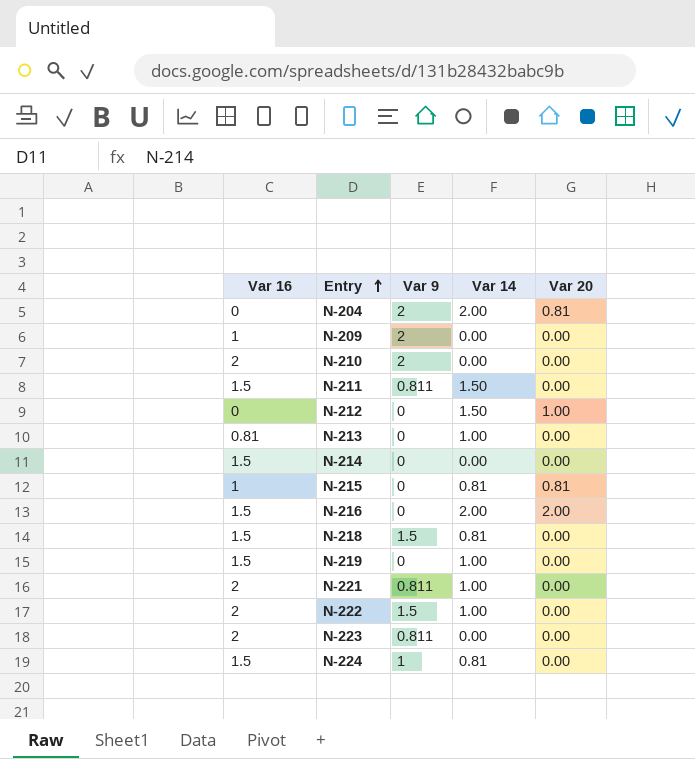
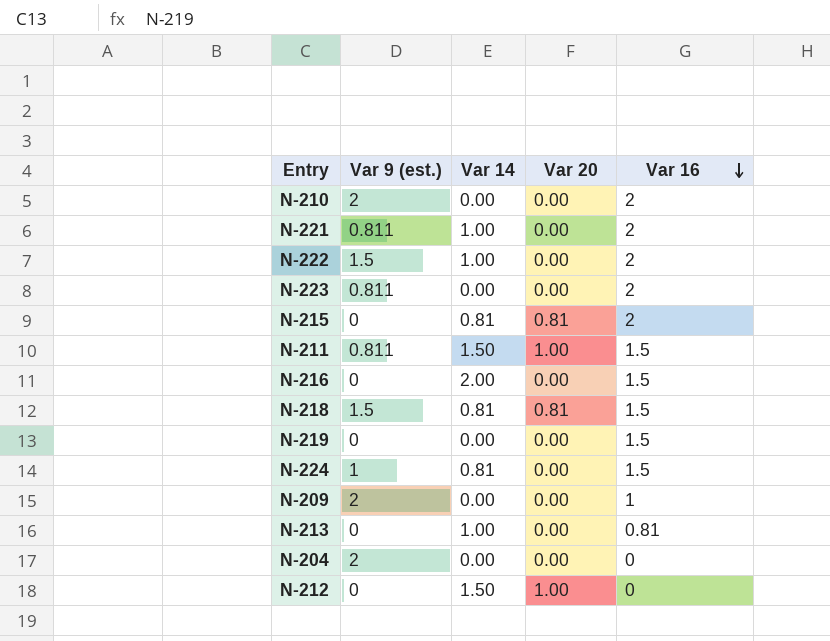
row order: Entry ascending -> Var 16 descending
column name: Var 9 -> Var 9 (est.)
column Var 16 | position: 1 -> 5
row N-214: 1.5 | 0 | 0.00 | 0.00 -> none
N-215 | Var 16: 1 -> 2
N-211 | Var 20: 0.00 -> 1.00
N-216 | Var 20: 2.00 -> 0.00
N-218 | Var 20: 0.00 -> 0.81
N-219 | Var 14: 1.00 -> 0.00
N-204 | Var 14: 2.00 -> 0.00
N-204 | Var 20: 0.81 -> 0.00

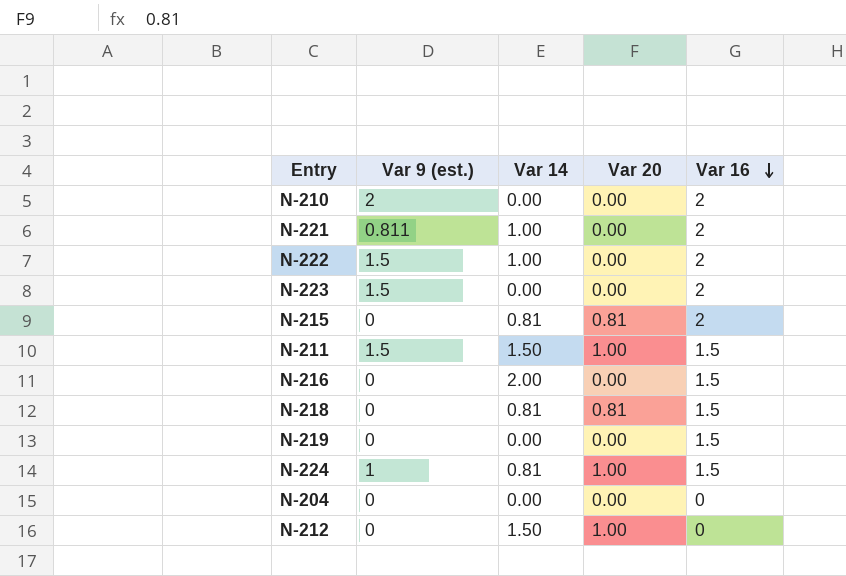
row N-209: 2 | 0.00 | 0.00 | 1 -> none
row N-213: 0 | 1.00 | 0.00 | 0.81 -> none
N-223 | Var 9 (est.): 0.811 -> 1.5
N-211 | Var 9 (est.): 0.811 -> 1.5
N-218 | Var 9 (est.): 1.5 -> 0
N-224 | Var 20: 0.00 -> 1.00
N-204 | Var 9 (est.): 2 -> 0

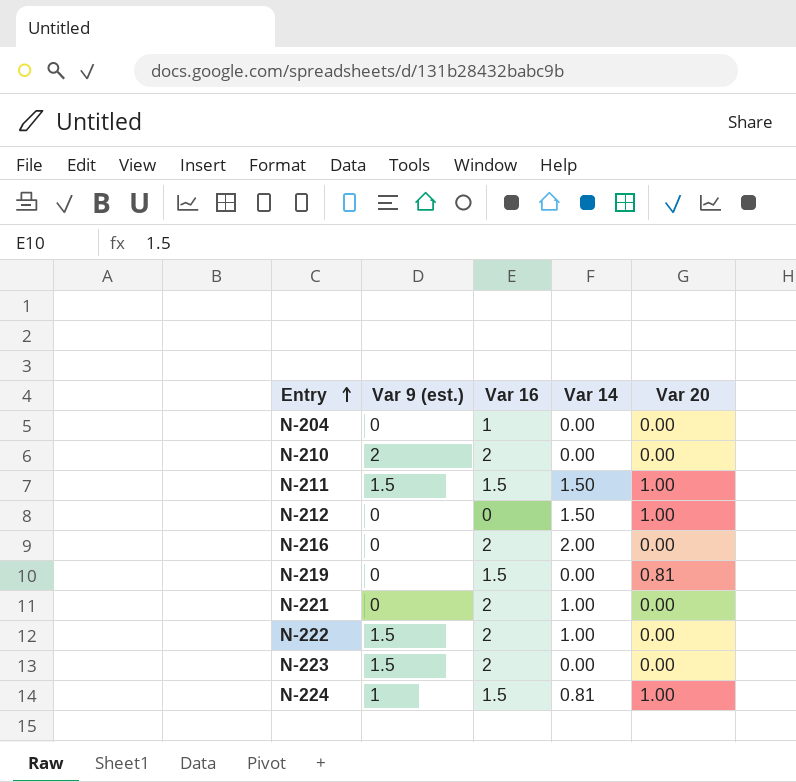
row order: Var 16 descending -> Entry ascending
column Var 16 | position: 5 -> 3
row N-215: 0 | 0.81 | 0.81 | 2 -> none
row N-218: 0 | 0.81 | 0.81 | 1.5 -> none
N-204 | Var 16: 0 -> 1
N-216 | Var 16: 1.5 -> 2
N-219 | Var 20: 0.00 -> 0.81
N-221 | Var 9 (est.): 0.811 -> 0

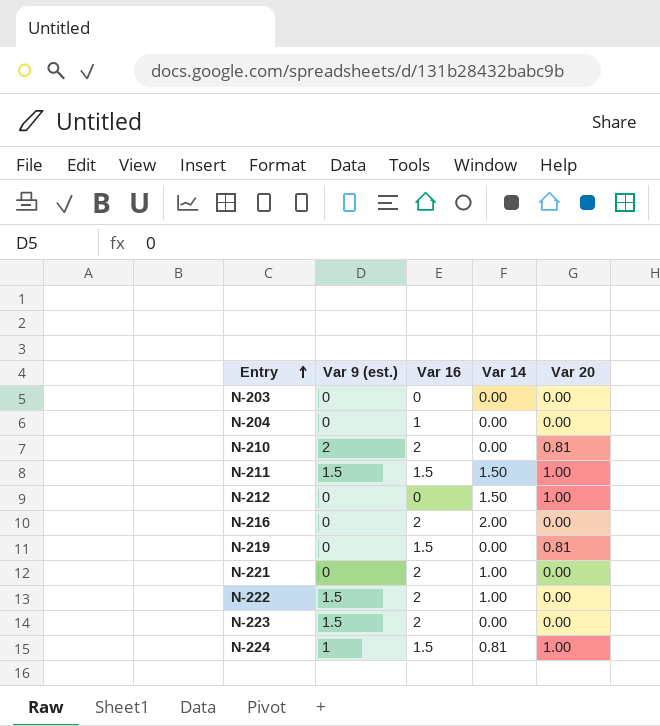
row N-203: none -> 0 | 0 | 0.00 | 0.00
N-210 | Var 20: 0.00 -> 0.81

